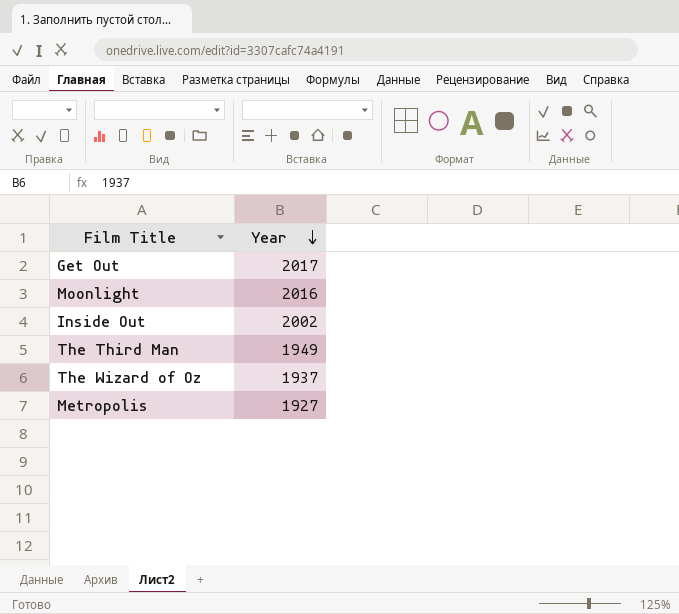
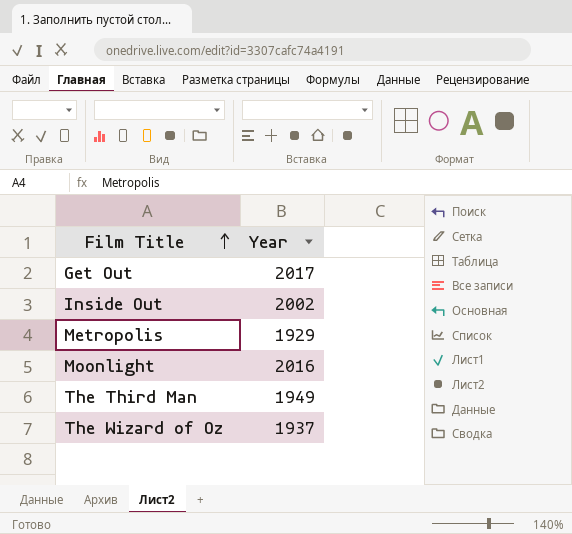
row order: Year descending -> Film Title ascending
Metropolis | Year: 1927 -> 1929

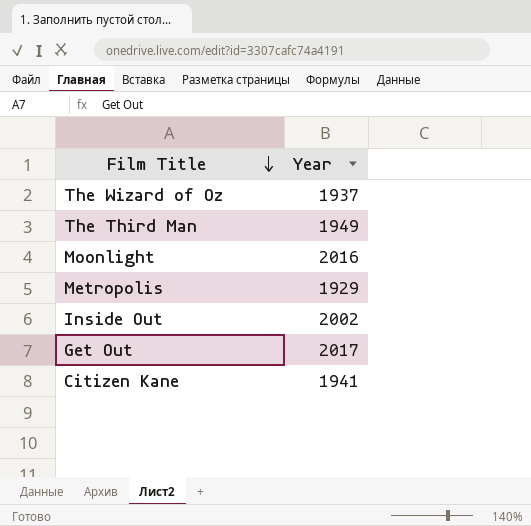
row order: Film Title ascending -> Film Title descending
row Citizen Kane: none -> 1941

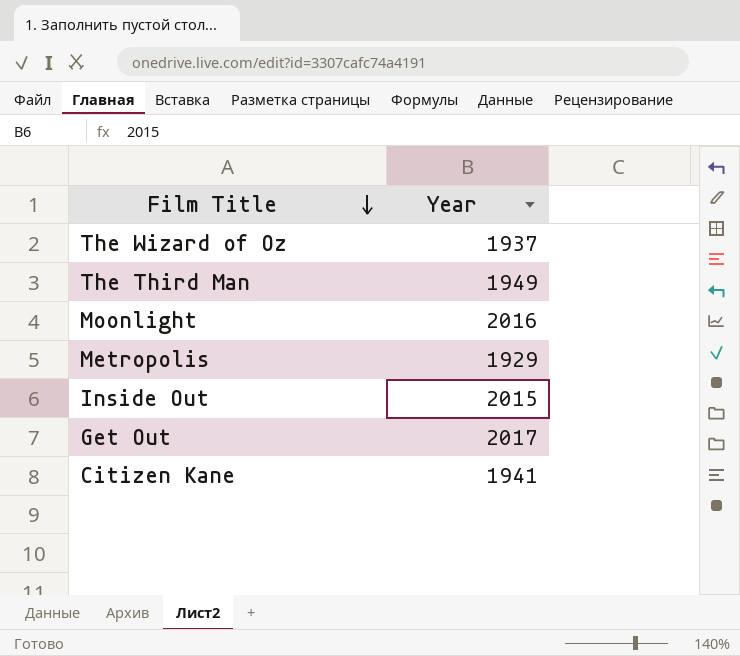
Inside Out | Year: 2002 -> 2015

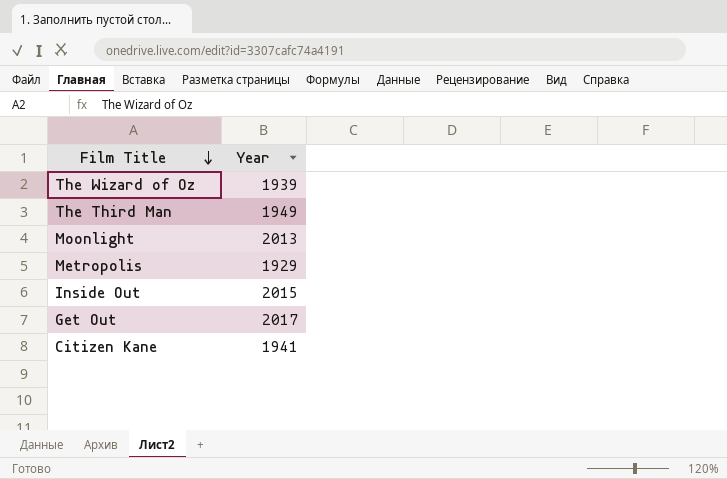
The Wizard of Oz | Year: 1937 -> 1939
Moonlight | Year: 2016 -> 2013

